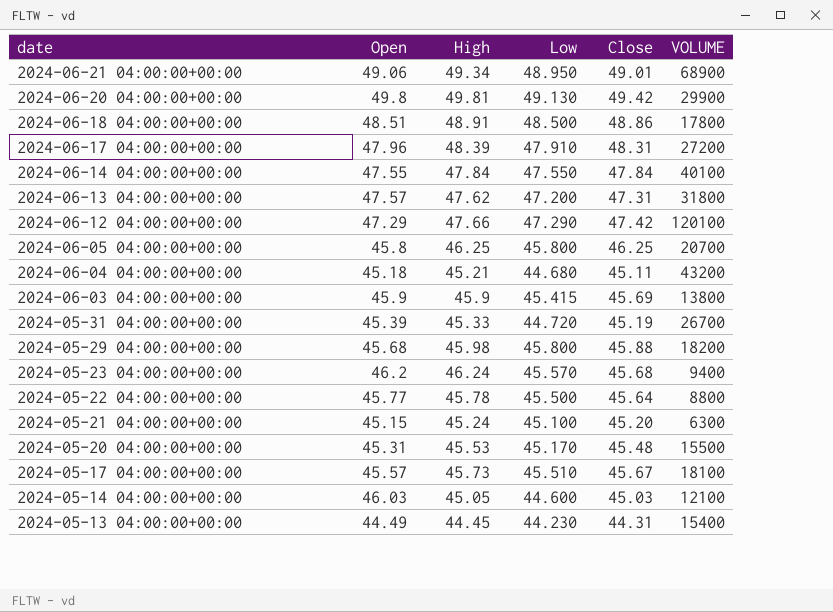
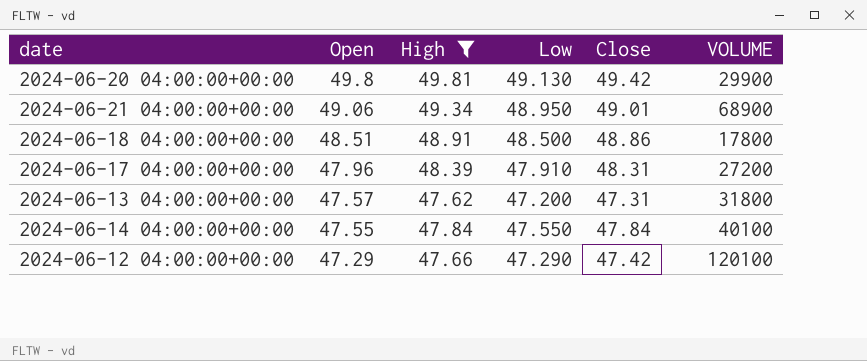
filter: none -> High >= 47.62
row order: date descending -> Open descending

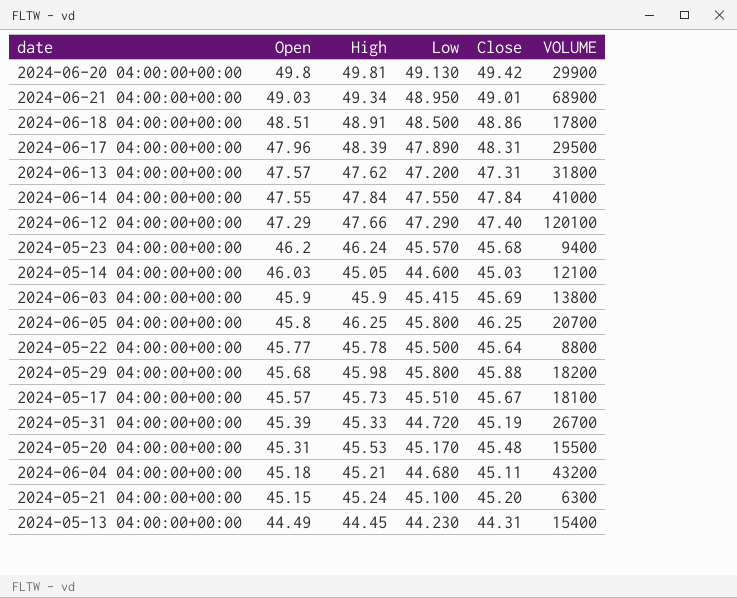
filter: High >= 47.62 -> none
2024-06-21 04:00:00+00:00 | Open: 49.06 -> 49.03
2024-06-17 04:00:00+00:00 | Low: 47.910 -> 47.890
2024-06-17 04:00:00+00:00 | VOLUME: 27200 -> 29500
2024-06-14 04:00:00+00:00 | VOLUME: 40100 -> 41000
2024-06-12 04:00:00+00:00 | Close: 47.42 -> 47.40

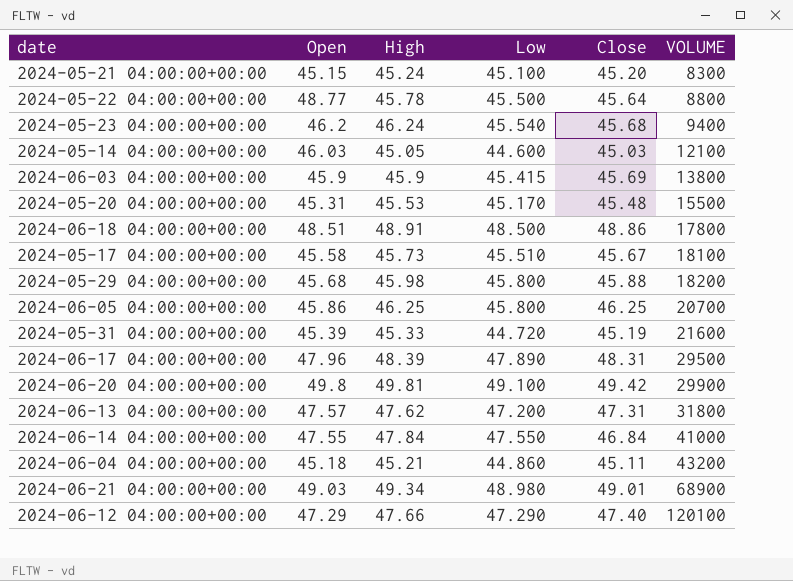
row order: Open descending -> VOLUME ascending
row 2024-05-13 04:00:00+00:00: 44.49 | 44.45 | 44.230 | 44.31 | 15400 -> none
2024-05-21 04:00:00+00:00 | VOLUME: 6300 -> 8300
2024-05-22 04:00:00+00:00 | Open: 45.77 -> 48.77
2024-05-23 04:00:00+00:00 | Low: 45.570 -> 45.540
2024-05-17 04:00:00+00:00 | Open: 45.57 -> 45.58
2024-06-05 04:00:00+00:00 | Open: 45.8 -> 45.86
2024-05-31 04:00:00+00:00 | VOLUME: 26700 -> 21600
2024-06-20 04:00:00+00:00 | Low: 49.130 -> 49.100
2024-06-14 04:00:00+00:00 | Close: 47.84 -> 46.84
2024-06-04 04:00:00+00:00 | Low: 44.680 -> 44.860
2024-06-21 04:00:00+00:00 | Low: 48.950 -> 48.980

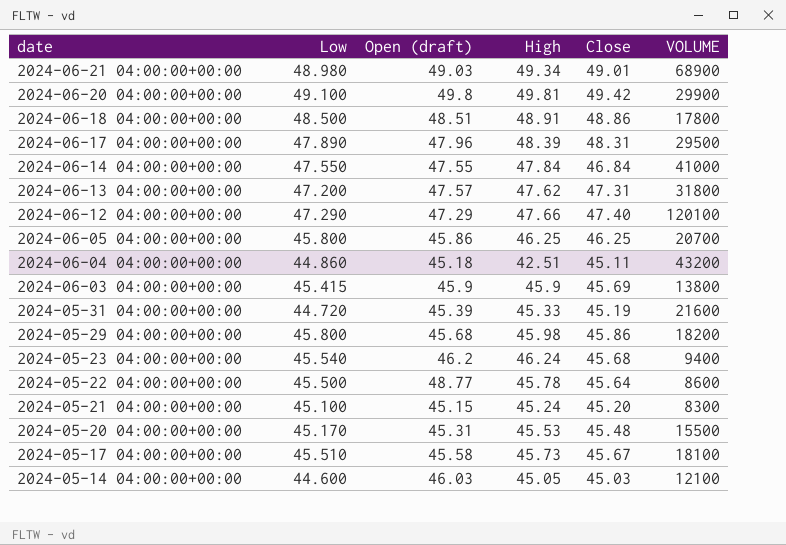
row order: VOLUME ascending -> date descending
column Low | position: 4 -> 2
column name: Open -> Open (draft)
2024-06-04 04:00:00+00:00 | High: 45.21 -> 42.51
2024-05-29 04:00:00+00:00 | Close: 45.88 -> 45.86
2024-05-22 04:00:00+00:00 | VOLUME: 8800 -> 8600

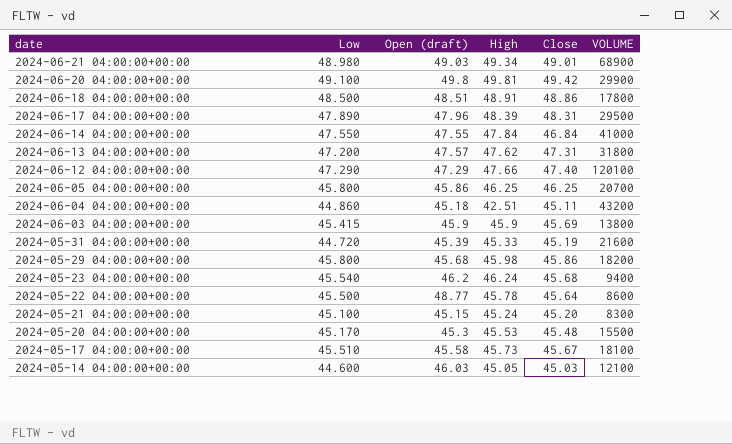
2024-05-20 04:00:00+00:00 | Open (draft): 45.31 -> 45.3

